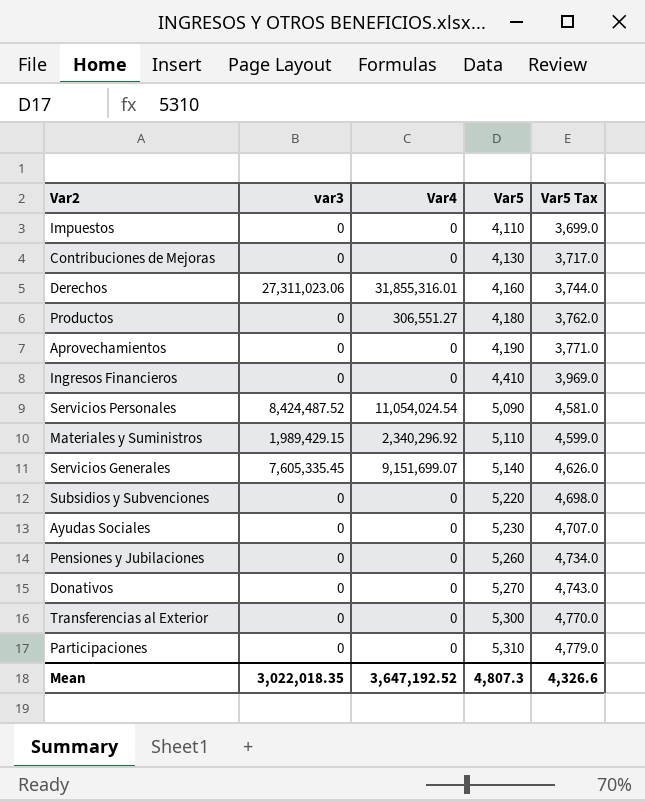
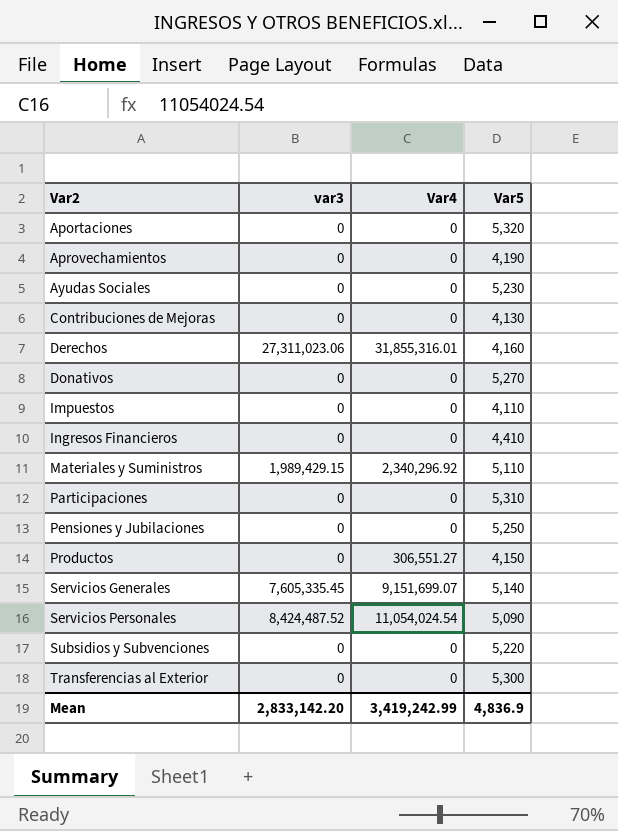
row order: Var5 ascending -> Var2 ascending
column Var5 Tax | formula: [Var5] * 0.9 -> none
row Aportaciones: none -> 0 | 0 | 5,320
Pensiones y Jubilaciones | Var5: 5,260 -> 5,250
Productos | Var5: 4,180 -> 4,150
Mean | var3: 3,022,018.35 -> 2,833,142.20
Mean | Var4: 3,647,192.52 -> 3,419,242.99
Mean | Var5: 4,807.3 -> 4,836.9

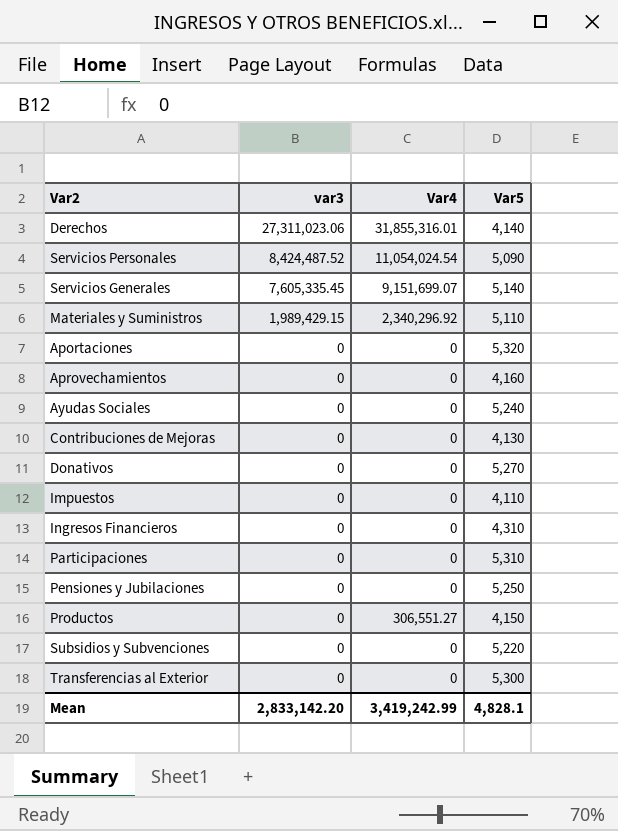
row order: Var2 ascending -> var3 descending
Derechos | Var5: 4,160 -> 4,140
Aprovechamientos | Var5: 4,190 -> 4,160
Ayudas Sociales | Var5: 5,230 -> 5,240
Ingresos Financieros | Var5: 4,410 -> 4,310
Mean | Var5: 4,836.9 -> 4,828.1

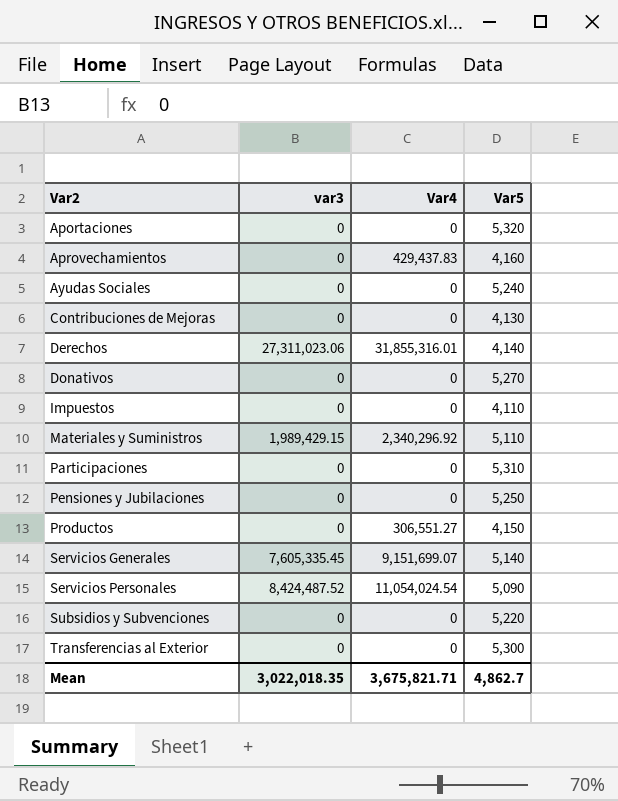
row order: var3 descending -> Var2 ascending
row Ingresos Financieros: 0 | 0 | 4,310 -> none
Aprovechamientos | Var4: 0 -> 429,437.83
Mean | var3: 2,833,142.20 -> 3,022,018.35
Mean | Var4: 3,419,242.99 -> 3,675,821.71
Mean | Var5: 4,828.1 -> 4,862.7

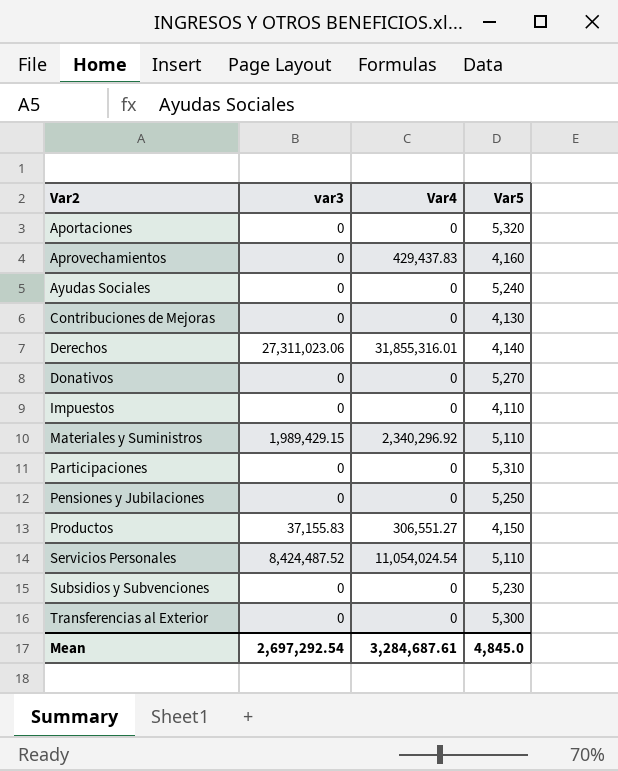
row Servicios Generales: 7,605,335.45 | 9,151,699.07 | 5,140 -> none
Productos | var3: 0 -> 37,155.83
Servicios Personales | Var5: 5,090 -> 5,110
Subsidios y Subvenciones | Var5: 5,220 -> 5,230
Mean | var3: 3,022,018.35 -> 2,697,292.54
Mean | Var4: 3,675,821.71 -> 3,284,687.61
Mean | Var5: 4,862.7 -> 4,845.0

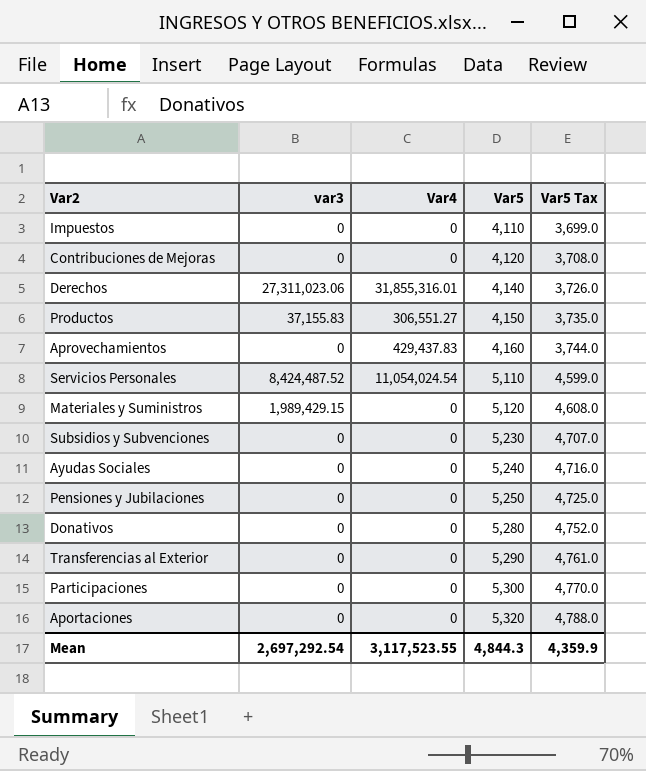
row order: Var2 ascending -> Var5 ascending
column Var5 Tax | formula: none -> [Var5] * 0.9
Contribuciones de Mejoras | Var5: 4,130 -> 4,120
Materiales y Suministros | Var4: 2,340,296.92 -> 0
Materiales y Suministros | Var5: 5,110 -> 5,120
Donativos | Var5: 5,270 -> 5,280
Transferencias al Exterior | Var5: 5,300 -> 5,290
Participaciones | Var5: 5,310 -> 5,300
Mean | Var4: 3,284,687.61 -> 3,117,523.55
Mean | Var5: 4,845.0 -> 4,844.3

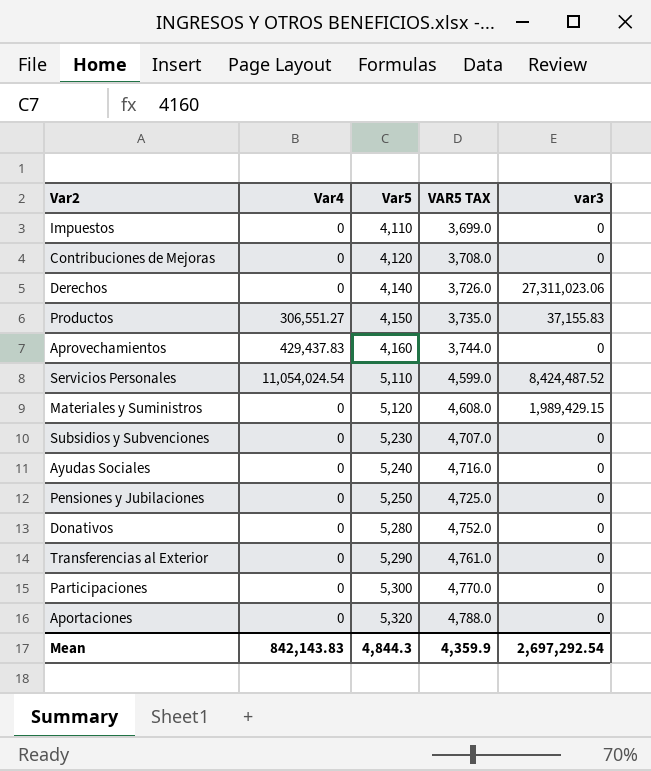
column name: Var5 Tax -> VAR5 TAX
column var3 | position: 2 -> 5
Derechos | Var4: 31,855,316.01 -> 0
Mean | Var4: 3,117,523.55 -> 842,143.83

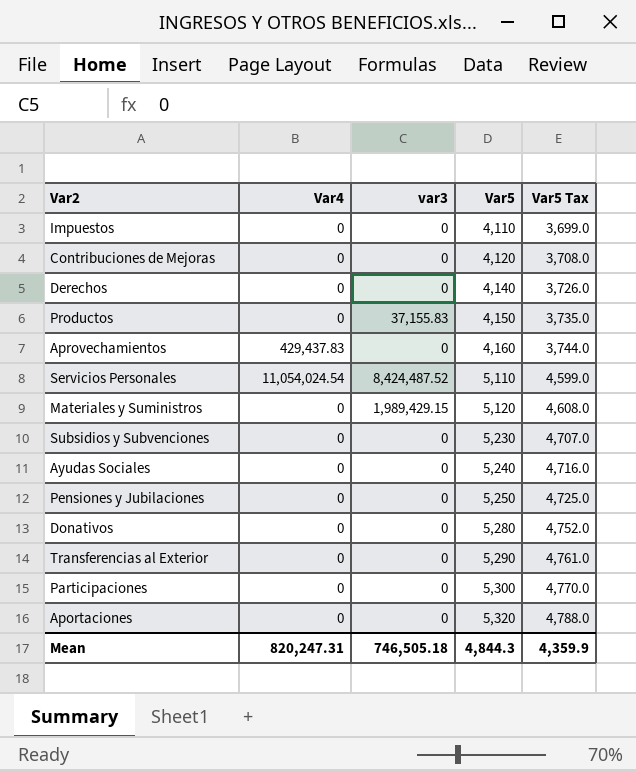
column var3 | position: 5 -> 3
column name: VAR5 TAX -> Var5 Tax
Derechos | var3: 27,311,023.06 -> 0
Productos | Var4: 306,551.27 -> 0
Mean | Var4: 842,143.83 -> 820,247.31
Mean | var3: 2,697,292.54 -> 746,505.18

